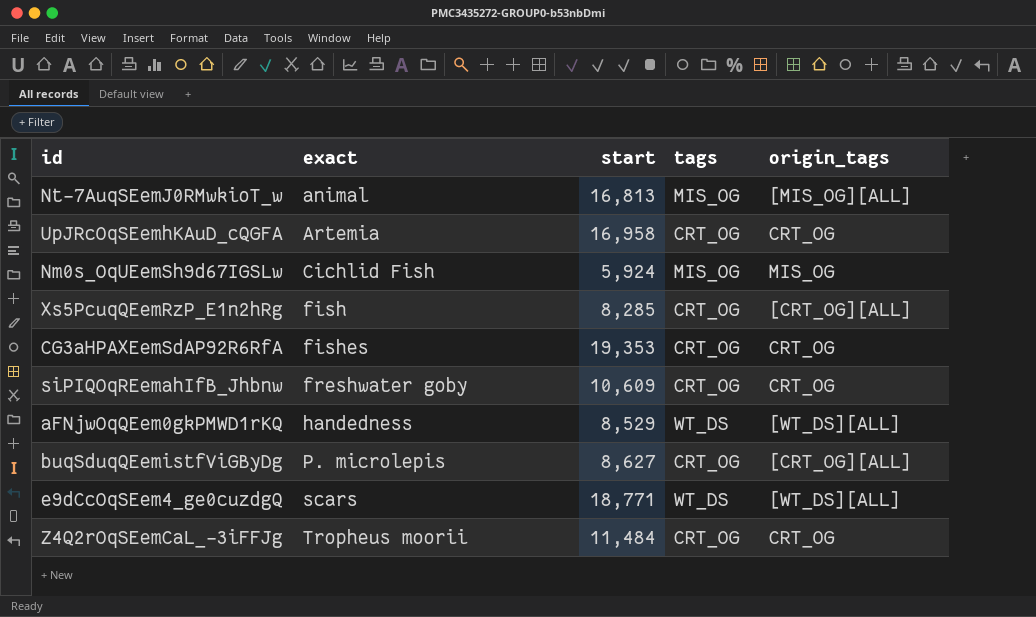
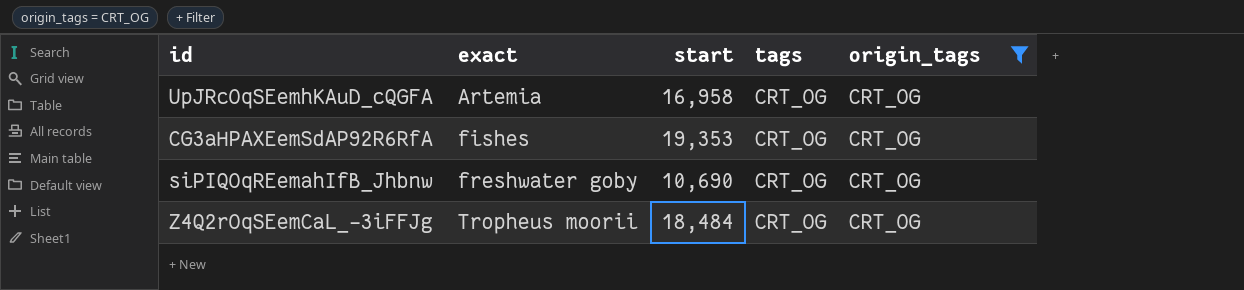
filter: none -> origin_tags = CRT_OG
siPIQOqREemahIfB_Jhbnw | start: 10,609 -> 10,690
Z4Q2rOqSEemCaL_-3iFFJg | start: 11,484 -> 18,484

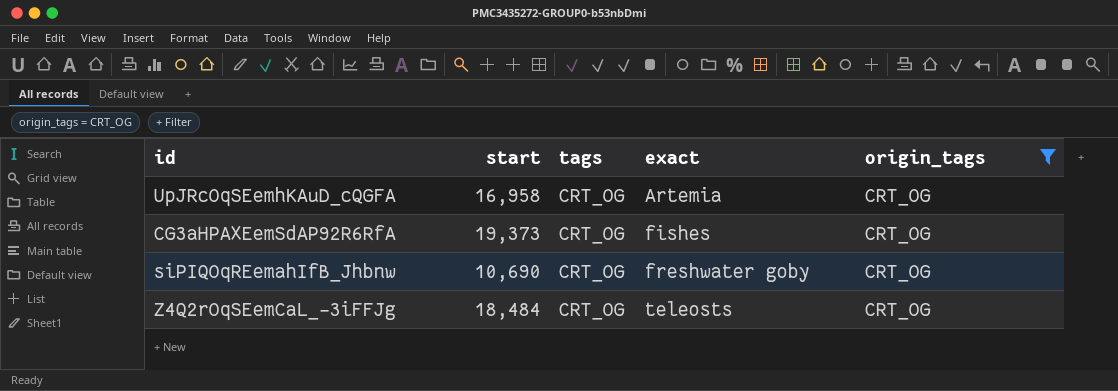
column exact | position: 2 -> 4
CG3aHPAXEemSdAP92R6RfA | start: 19,353 -> 19,373
Z4Q2rOqSEemCaL_-3iFFJg | exact: Tropheus moorii -> teleosts

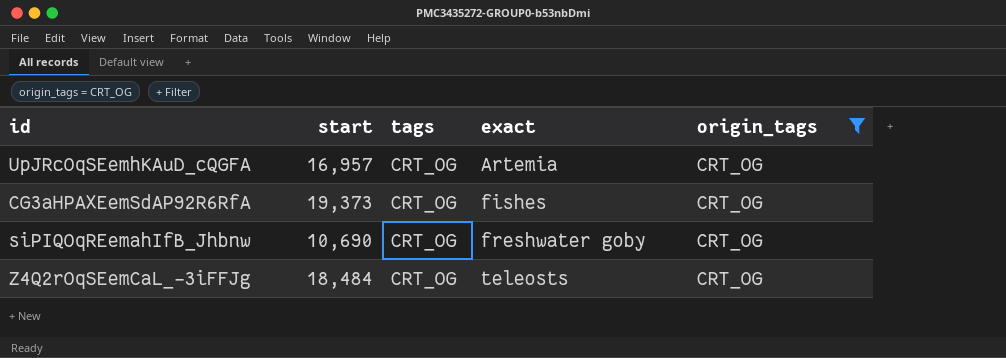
UpJRcOqSEemhKAuD_cQGFA | start: 16,958 -> 16,957

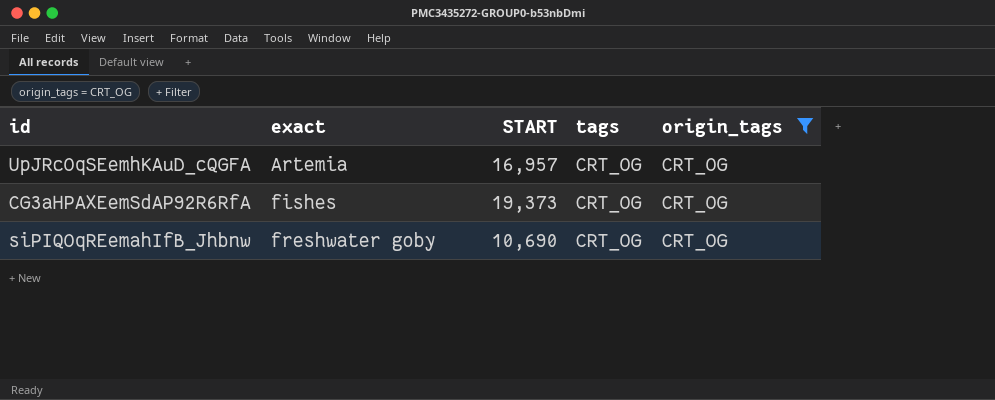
column exact | position: 4 -> 2
column name: start -> START
row Z4Q2rOqSEemCaL_-3iFFJg: 18,484 | CRT_OG | teleosts | CRT_OG -> none

